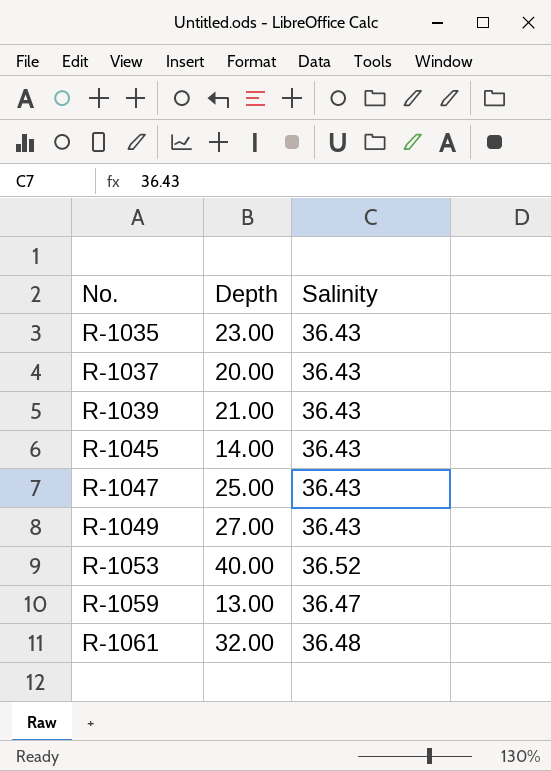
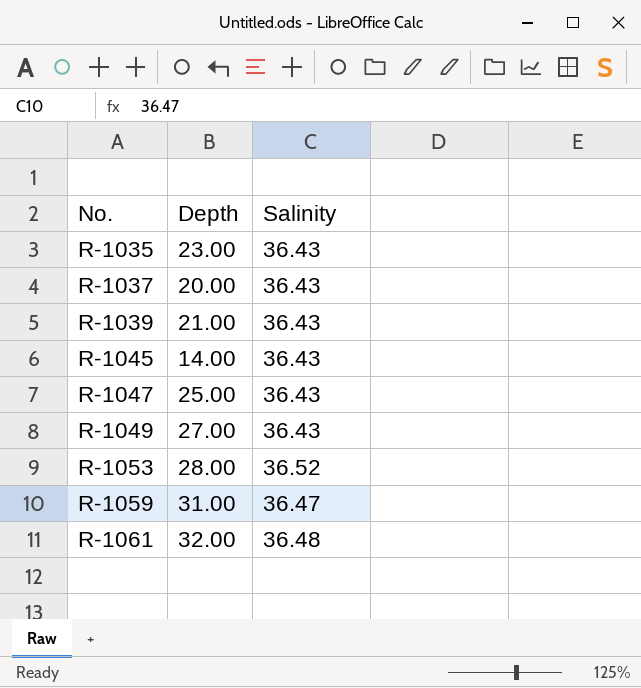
R-1053 | Depth: 40.00 -> 28.00
R-1059 | Depth: 13.00 -> 31.00

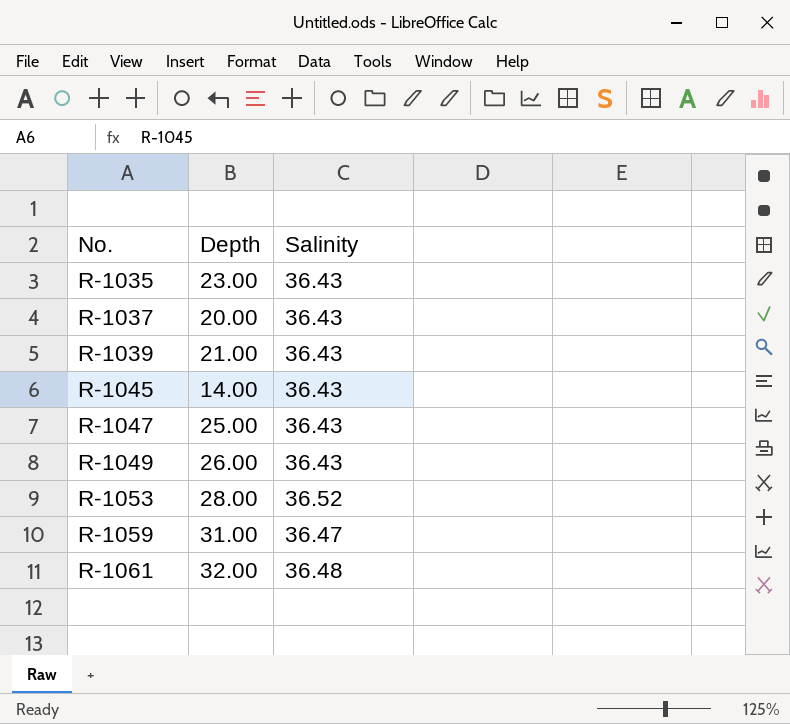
R-1049 | Depth: 27.00 -> 26.00

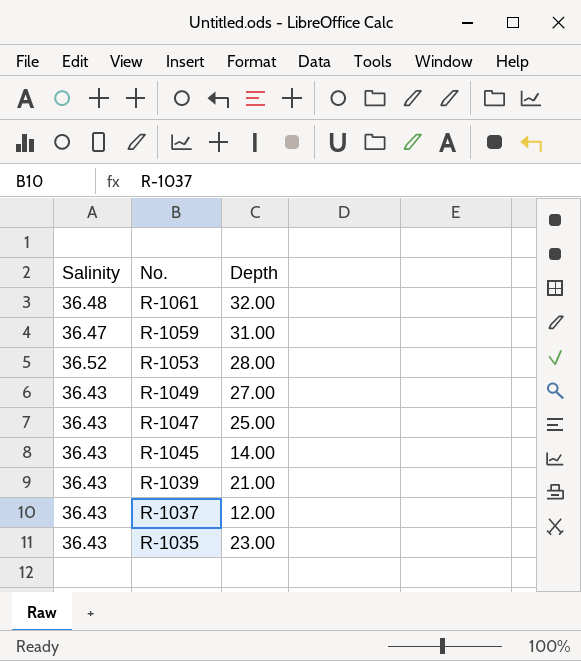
row order: No. ascending -> No. descending
column Salinity | position: 3 -> 1
R-1049 | Depth: 26.00 -> 27.00
R-1037 | Depth: 20.00 -> 12.00

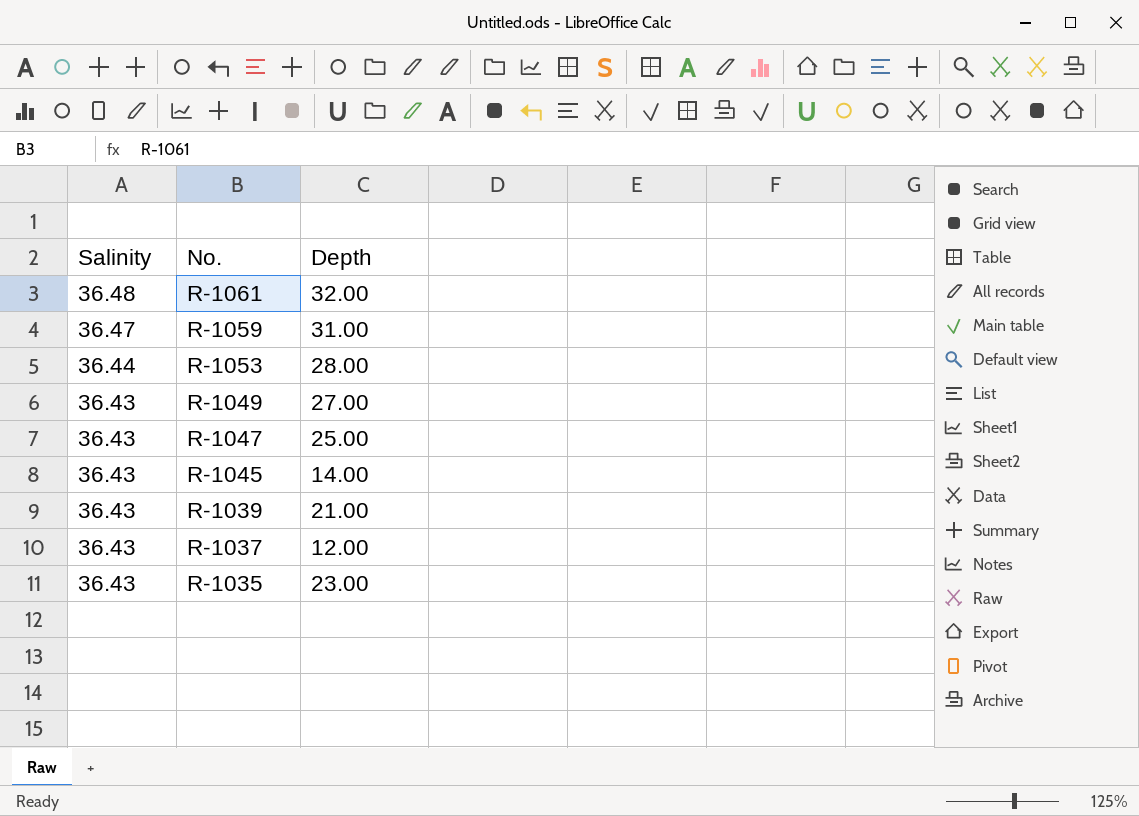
R-1053 | Salinity: 36.52 -> 36.44

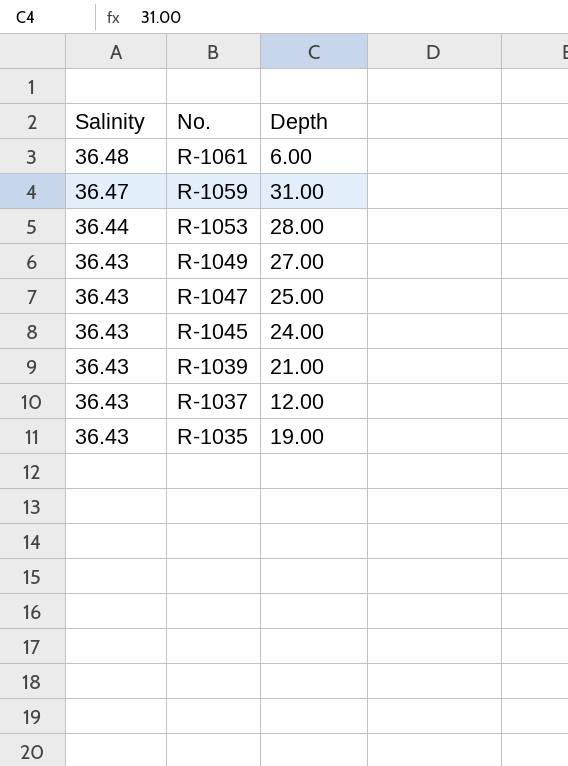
R-1061 | Depth: 32.00 -> 6.00
R-1045 | Depth: 14.00 -> 24.00
R-1035 | Depth: 23.00 -> 19.00

